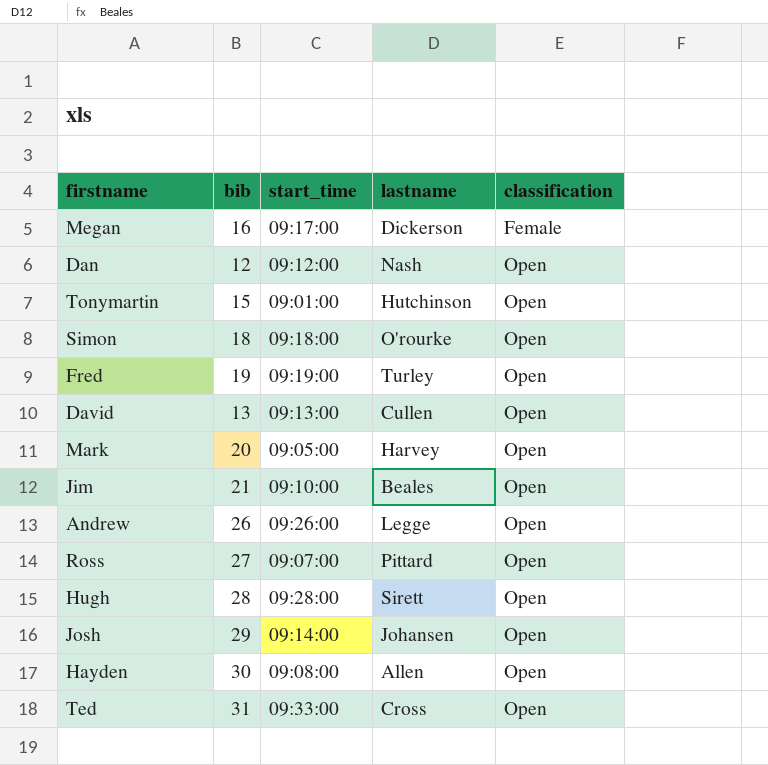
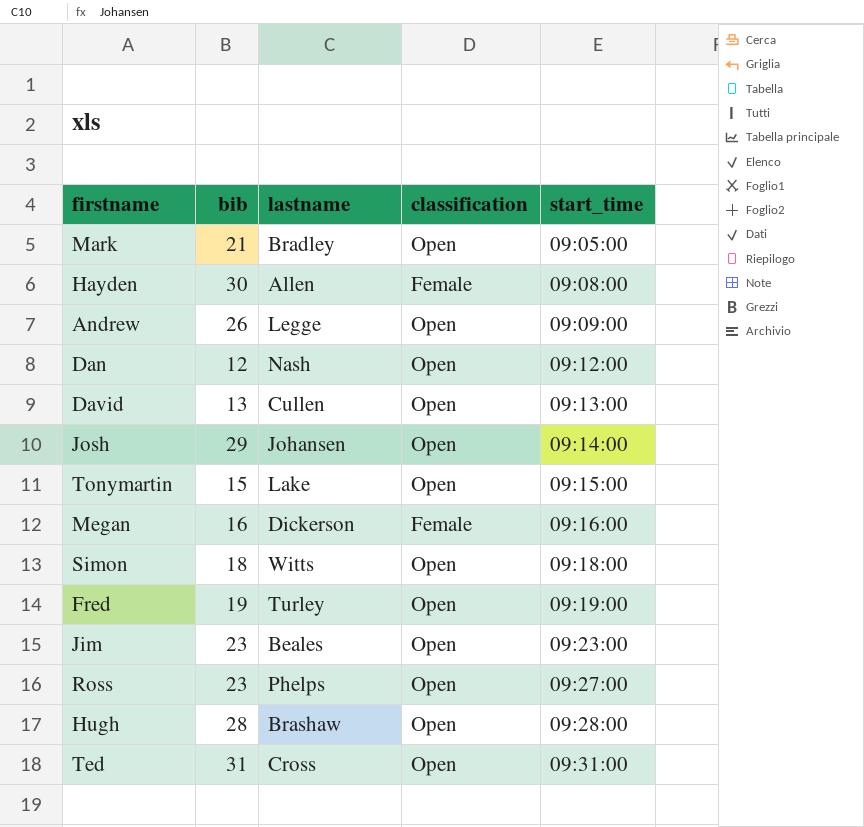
row order: classification ascending -> start_time ascending
column start_time | position: 3 -> 5
Mark | bib: 20 -> 21
Mark | lastname: Harvey -> Bradley
Hayden | classification: Open -> Female
Andrew | start_time: 09:26:00 -> 09:09:00
Tonymartin | lastname: Hutchinson -> Lake
Tonymartin | start_time: 09:01:00 -> 09:15:00
Megan | start_time: 09:17:00 -> 09:16:00
Simon | lastname: O'rourke -> Witts
Jim | bib: 21 -> 23
Jim | start_time: 09:10:00 -> 09:23:00
Ross | bib: 27 -> 23
Ross | lastname: Pittard -> Phelps
Ross | start_time: 09:07:00 -> 09:27:00
Hugh | lastname: Sirett -> Brashaw
Ted | start_time: 09:33:00 -> 09:31:00

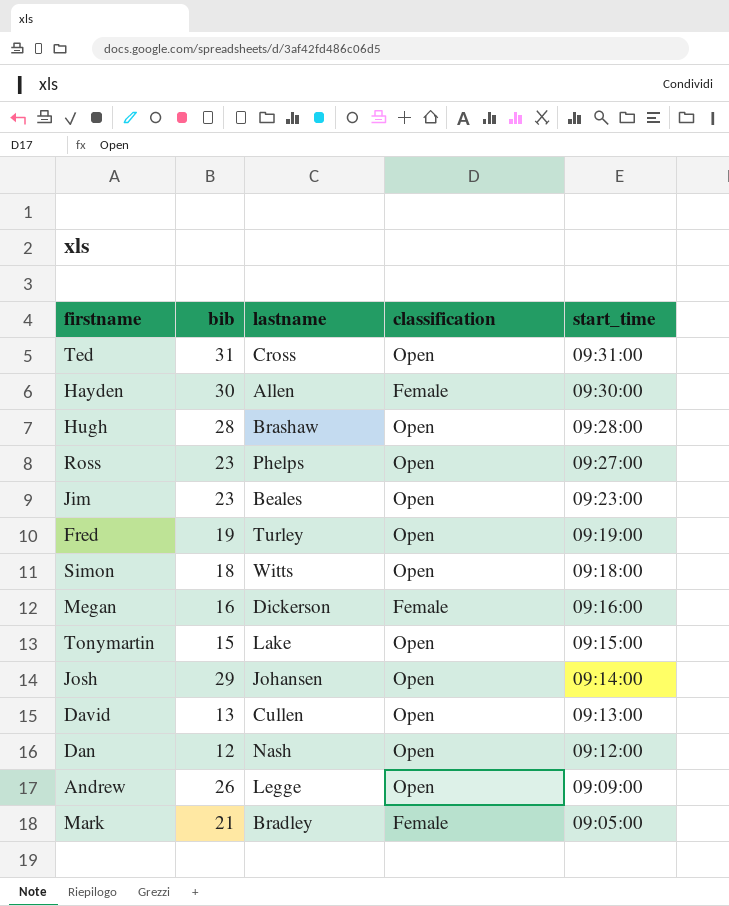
row order: start_time ascending -> start_time descending
Hayden | start_time: 09:08:00 -> 09:30:00
Mark | classification: Open -> Female

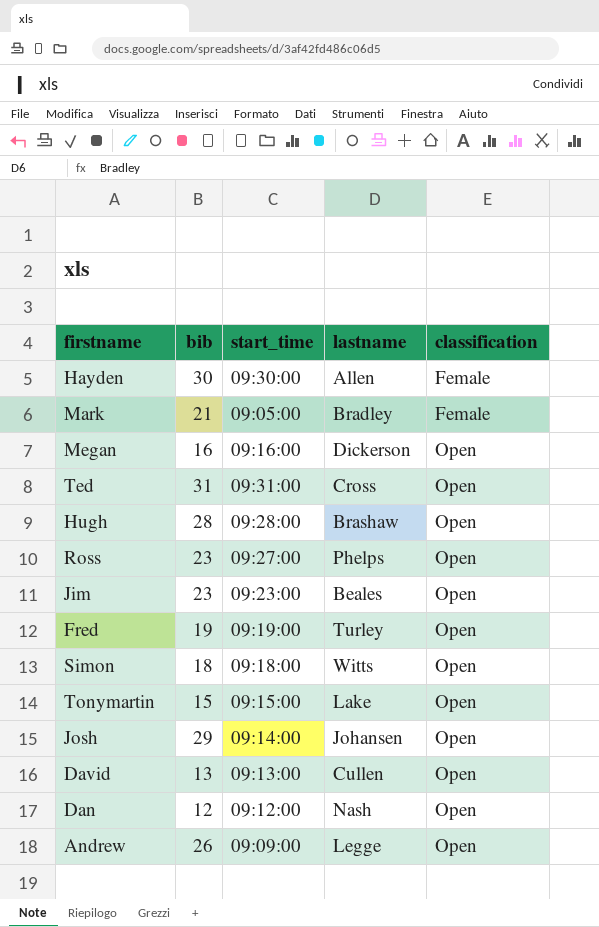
row order: start_time descending -> classification ascending
column start_time | position: 5 -> 3
Megan | classification: Female -> Open

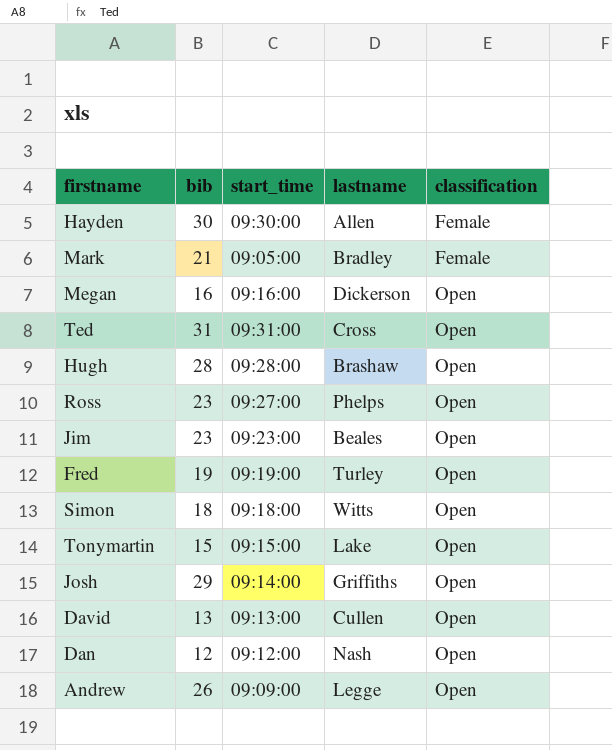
Josh | lastname: Johansen -> Griffiths

